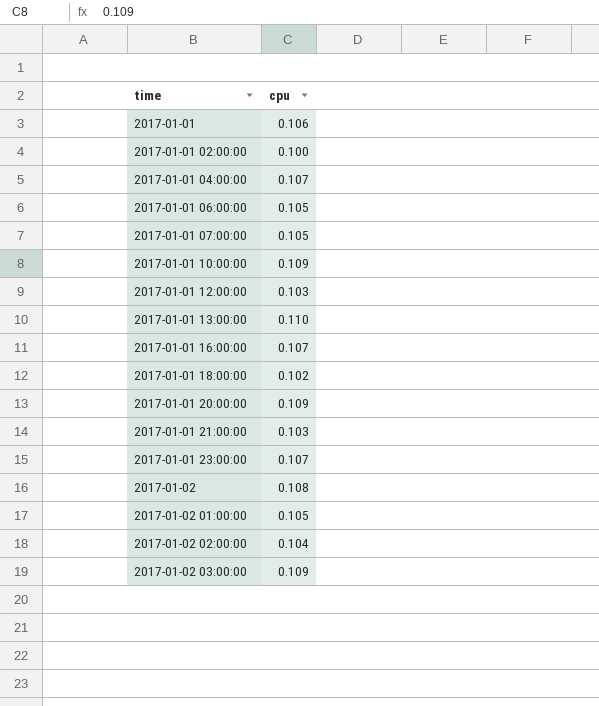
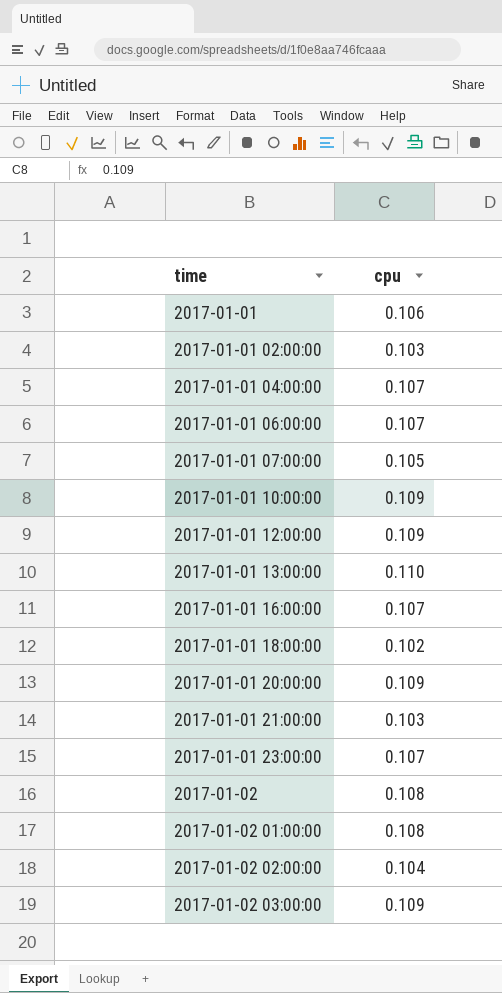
2017-01-01 02:00:00 | cpu: 0.100 -> 0.103
2017-01-01 06:00:00 | cpu: 0.105 -> 0.107
2017-01-01 12:00:00 | cpu: 0.103 -> 0.109
2017-01-02 01:00:00 | cpu: 0.105 -> 0.108

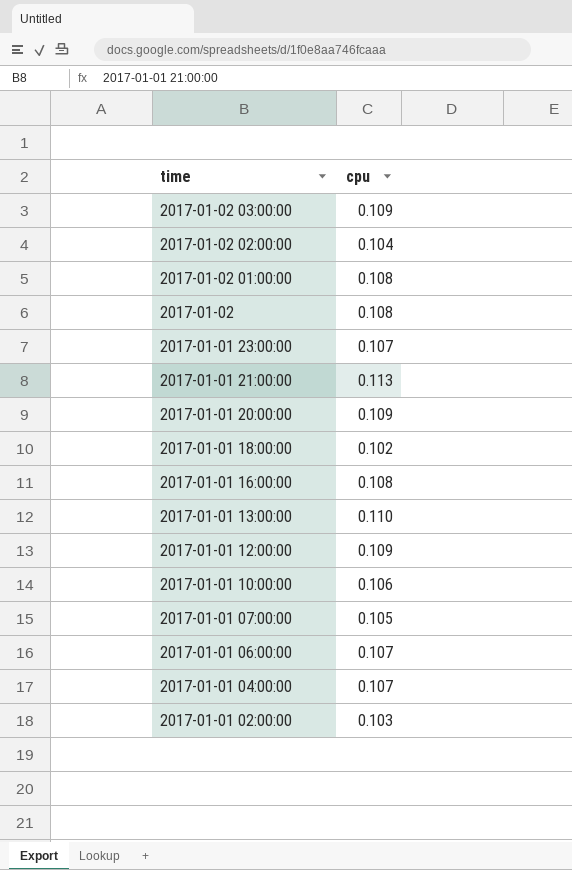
row order: time ascending -> time descending
row 2017-01-01: 0.106 -> none
2017-01-01 21:00:00 | cpu: 0.103 -> 0.113
2017-01-01 16:00:00 | cpu: 0.107 -> 0.108
2017-01-01 10:00:00 | cpu: 0.109 -> 0.106

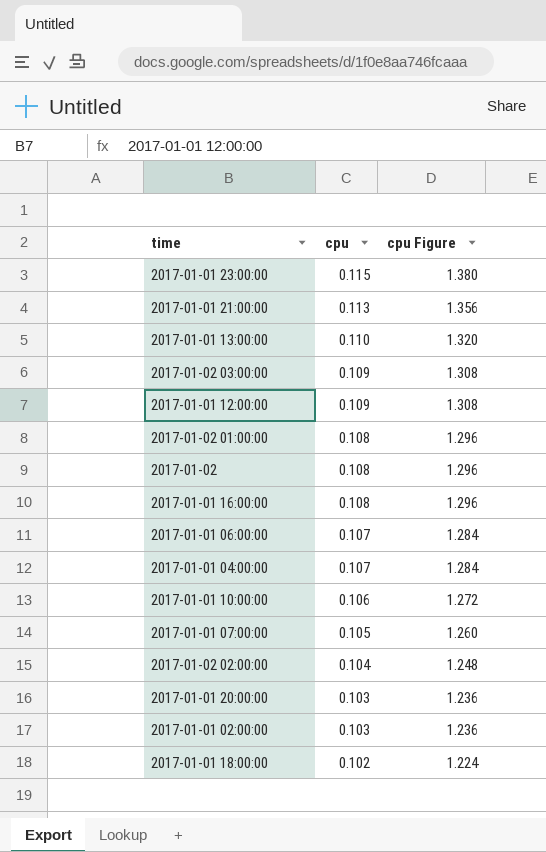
row order: time descending -> cpu descending
column cpu Figure | formula: none -> [cpu] * 12
2017-01-01 23:00:00 | cpu: 0.107 -> 0.115
2017-01-01 20:00:00 | cpu: 0.109 -> 0.103

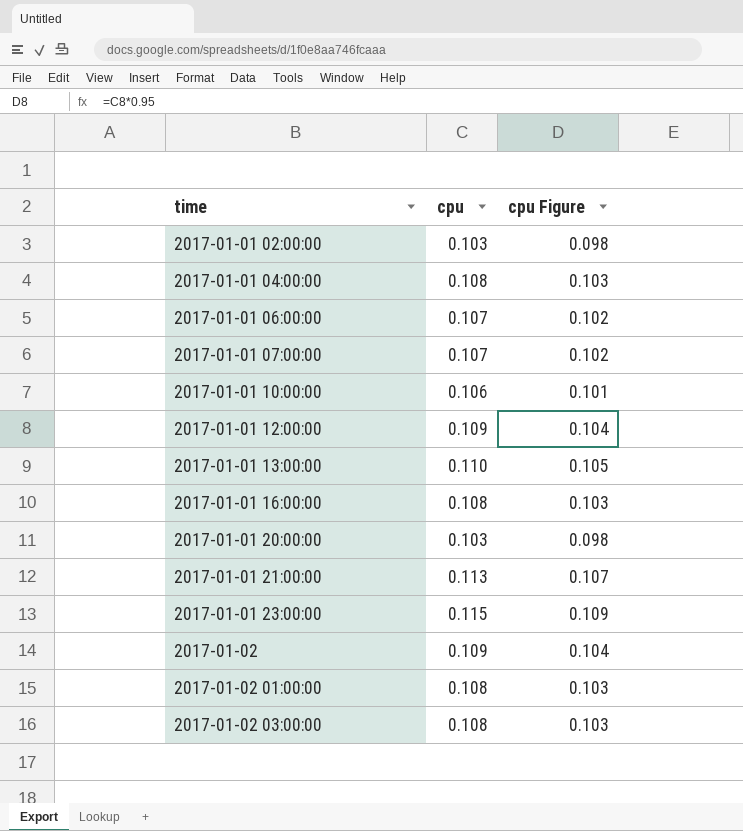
row order: cpu descending -> time ascending
column cpu Figure | formula: [cpu] * 12 -> [cpu] * 0.95
row 2017-01-02 02:00:00: 0.104 | 1.248 -> none
row 2017-01-01 18:00:00: 0.102 | 1.224 -> none
2017-01-01 04:00:00 | cpu: 0.107 -> 0.108
2017-01-01 07:00:00 | cpu: 0.105 -> 0.107
2017-01-02 | cpu: 0.108 -> 0.109
2017-01-02 03:00:00 | cpu: 0.109 -> 0.108

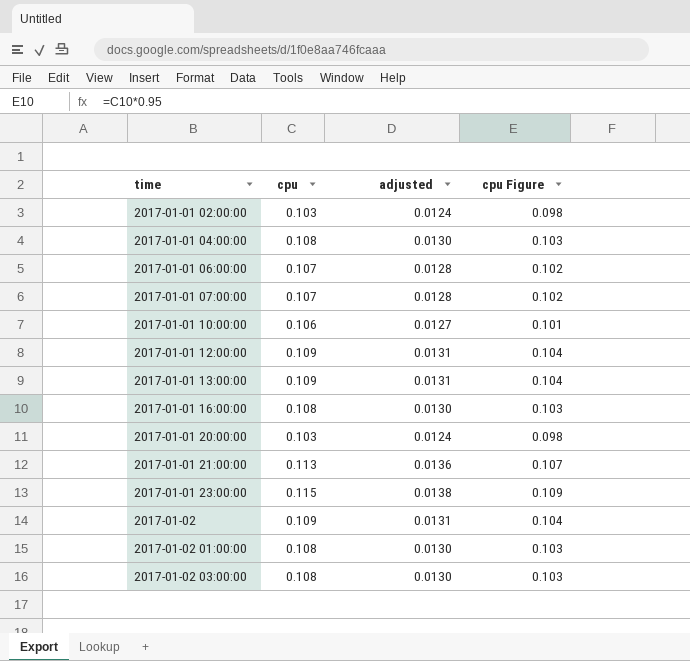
column adjusted | formula: none -> [cpu] * 0.12
2017-01-01 13:00:00 | cpu: 0.110 -> 0.109
2017-01-01 13:00:00 | cpu Figure: 0.105 -> 0.104

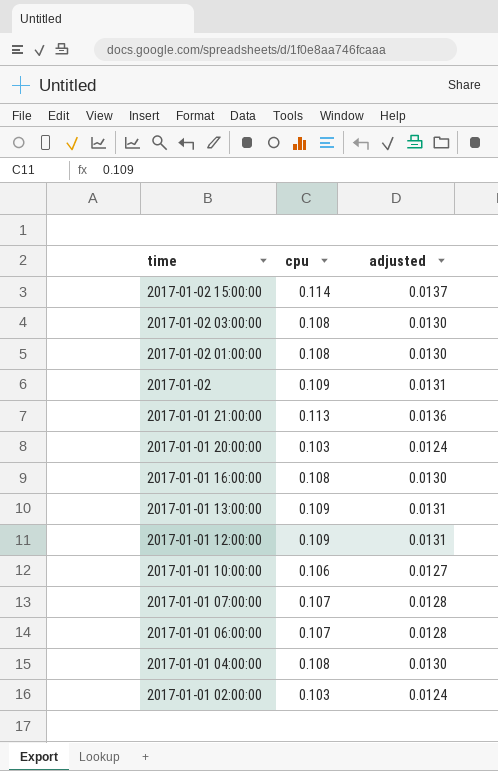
row order: time ascending -> time descending
column cpu Figure | formula: [cpu] * 0.95 -> none
row 2017-01-01 23:00:00: 0.115 | 0.0138 | 0.109 -> none
row 2017-01-02 15:00:00: none -> 0.114 | 0.0137

